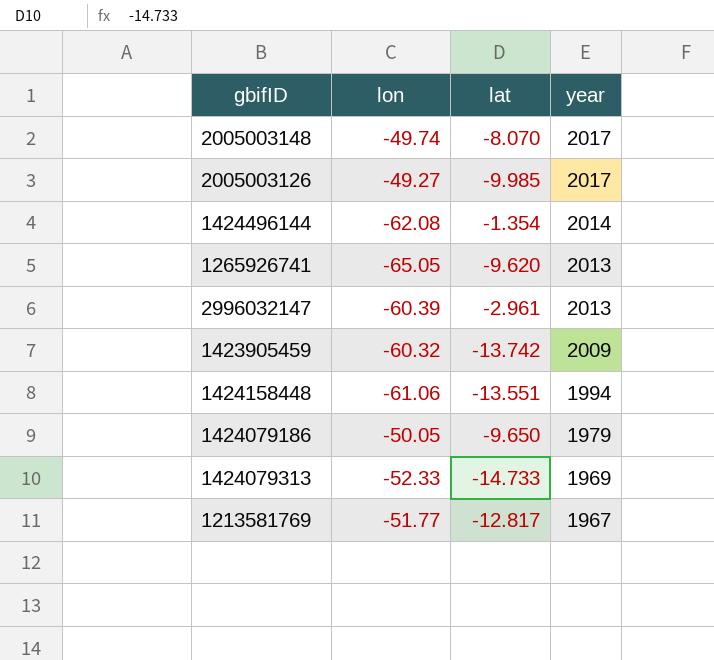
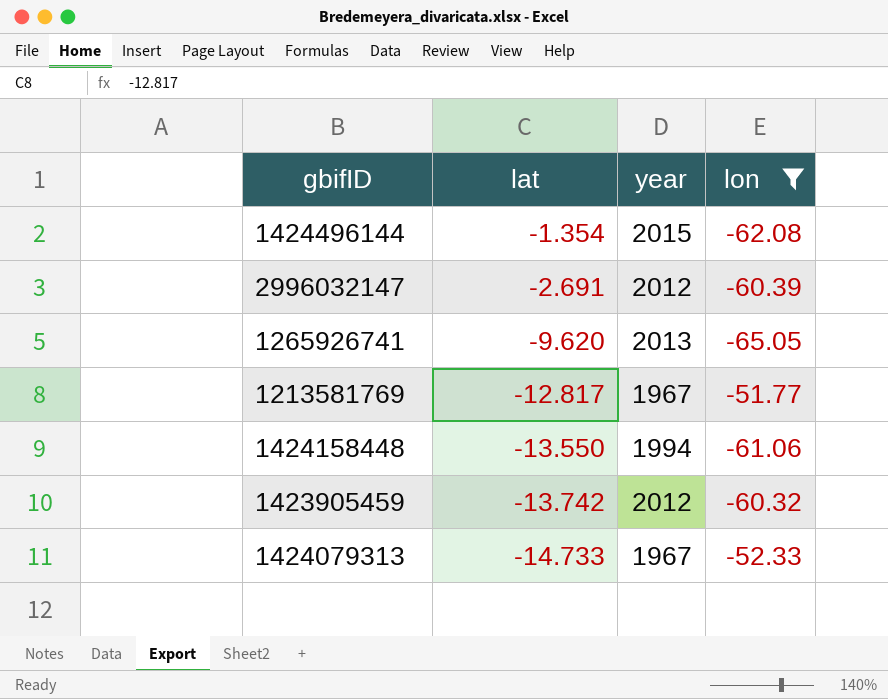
filter: none -> lon <= -51.77
row order: year descending -> lat descending
column lon | position: 2 -> 4
1424496144 | year: 2014 -> 2015
2996032147 | lat: -2.961 -> -2.691
2996032147 | year: 2013 -> 2012
1424158448 | lat: -13.551 -> -13.550
1423905459 | year: 2009 -> 2012
1424079313 | year: 1969 -> 1967

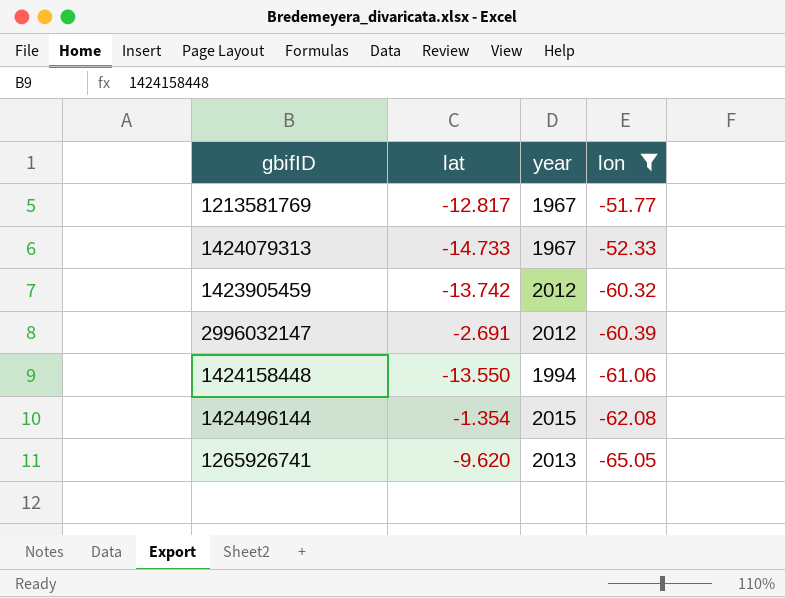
row order: lat descending -> lon descending

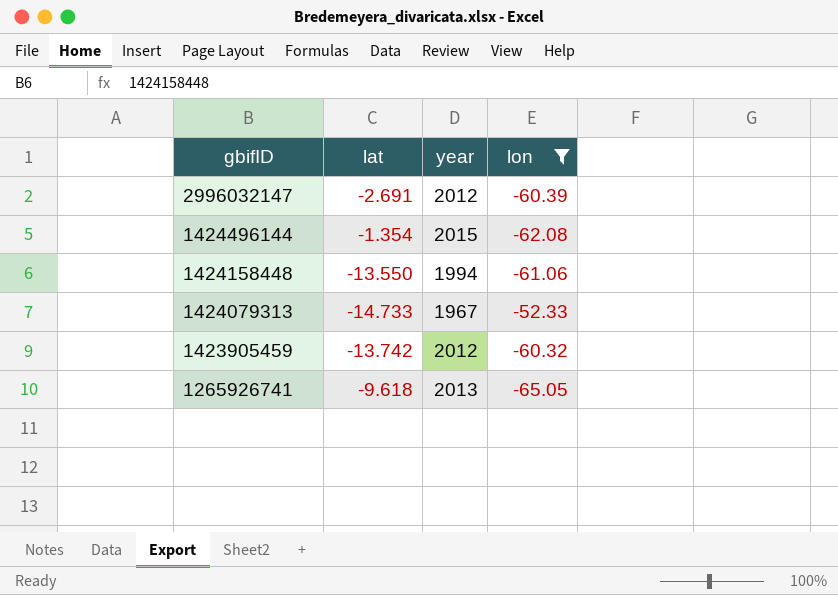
row order: lon descending -> gbifID descending
row 1213581769: -12.817 | 1967 | -51.77 -> none
1265926741 | lat: -9.620 -> -9.618

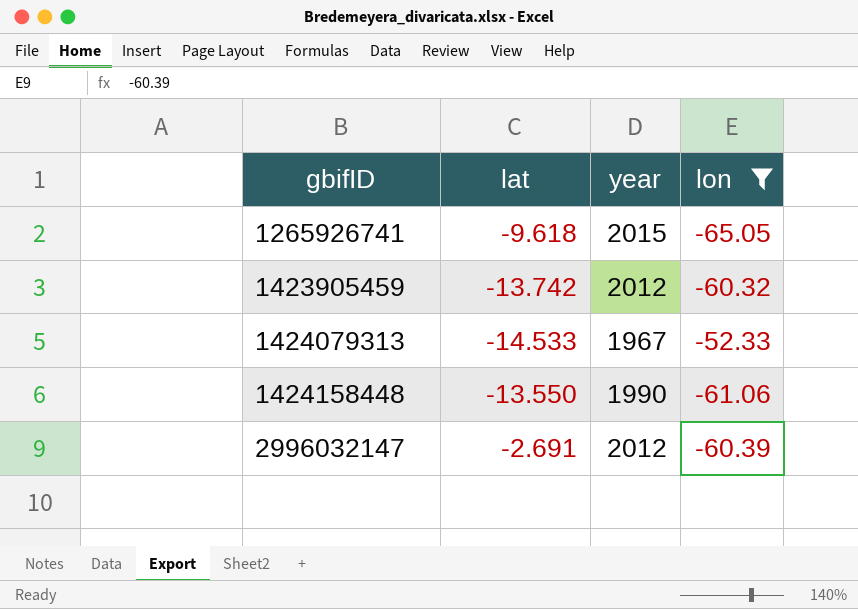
row order: gbifID descending -> gbifID ascending
row 1424496144: -1.354 | 2015 | -62.08 -> none
1265926741 | year: 2013 -> 2015
1424079313 | lat: -14.733 -> -14.533
1424158448 | year: 1994 -> 1990

